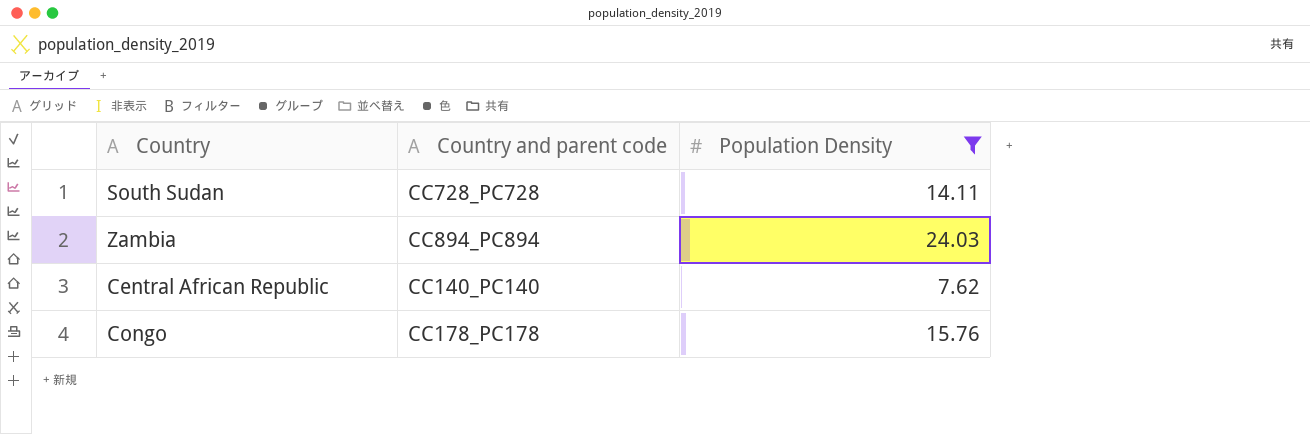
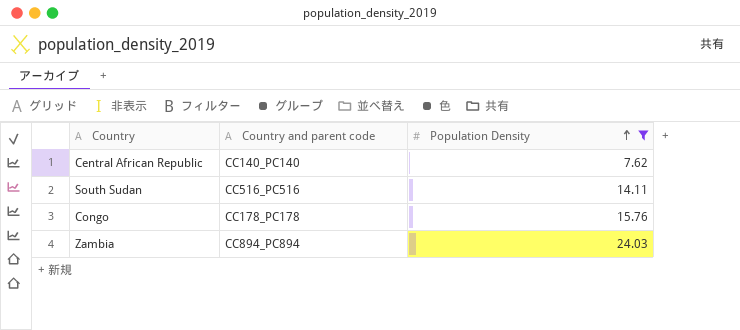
row order: none -> Population Density ascending
South Sudan | Country and parent code: CC728_PC728 -> CC516_PC516

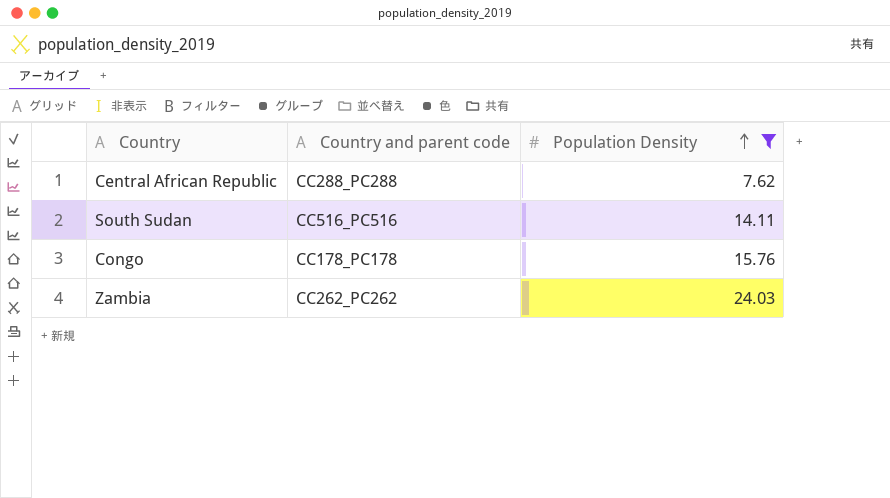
Central African Republic | Country and parent code: CC140_PC140 -> CC288_PC288
Zambia | Country and parent code: CC894_PC894 -> CC262_PC262

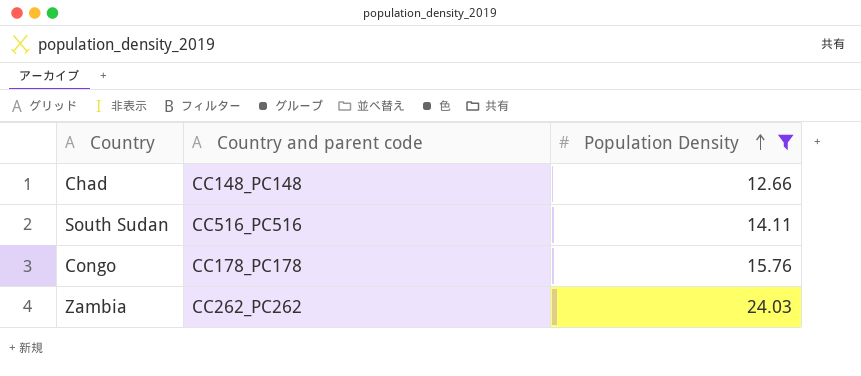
row Central African Republic: CC288_PC288 | 7.62 -> none
row Chad: none -> CC148_PC148 | 12.66

